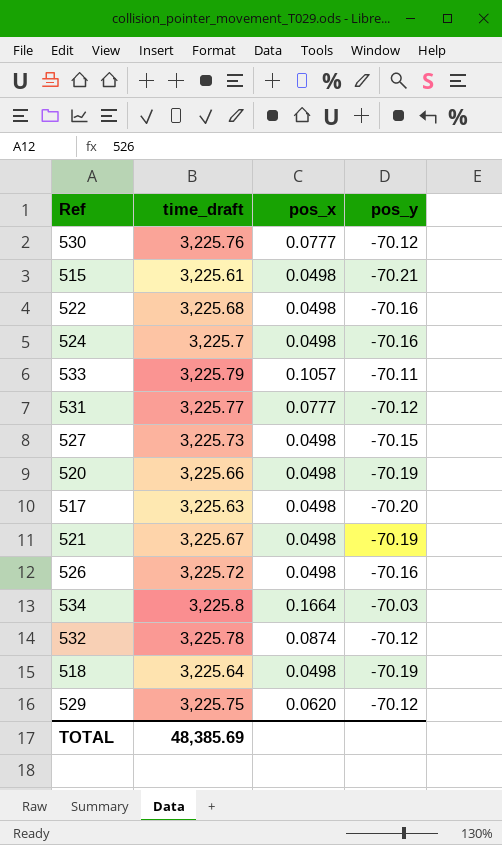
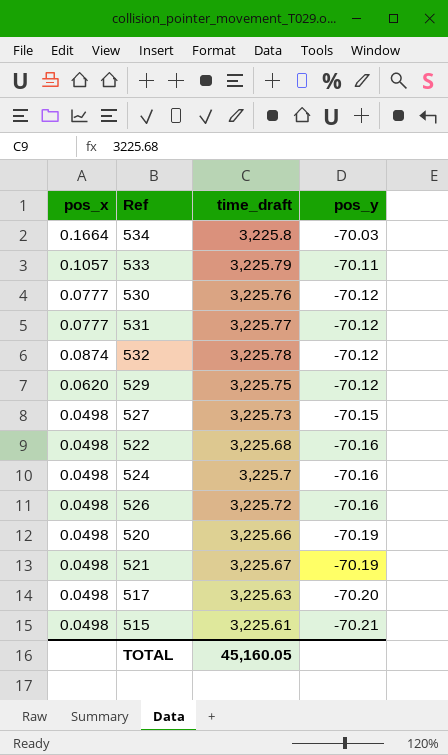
row order: none -> pos_y descending
column pos_x | position: 3 -> 1
row 518: 3,225.64 | 0.0498 | -70.19 -> none
TOTAL | time_draft: 48,385.69 -> 45,160.05

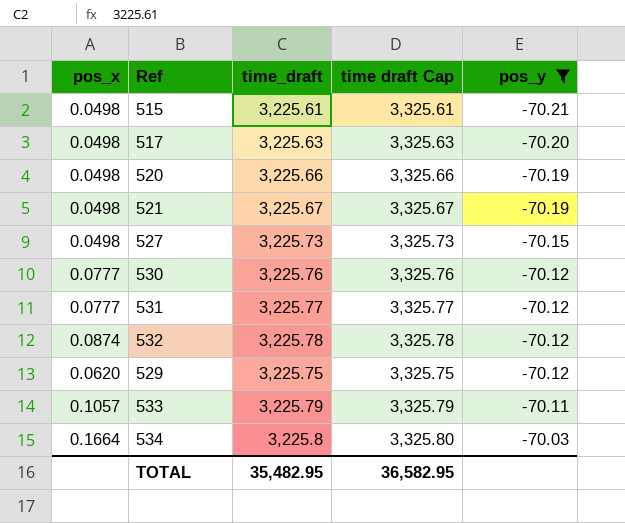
filter: none -> pos_y != -70.16
row order: pos_y descending -> pos_y ascending
column time draft Cap | formula: none -> [time_draft] + 100
TOTAL | time_draft: 45,160.05 -> 35,482.95

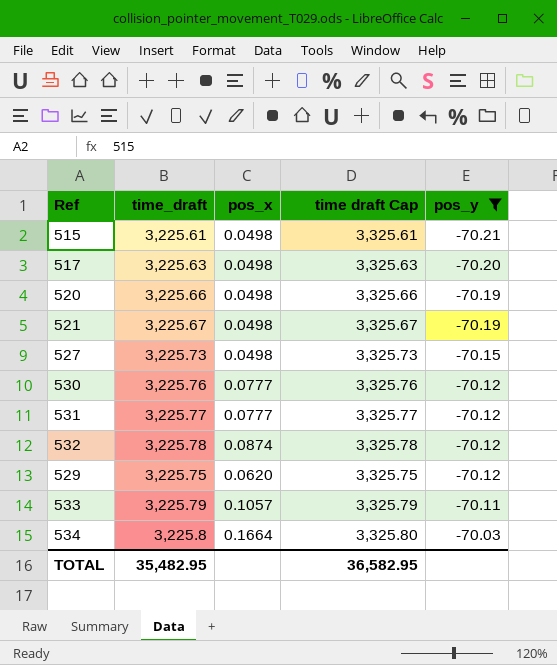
column pos_x | position: 1 -> 3

